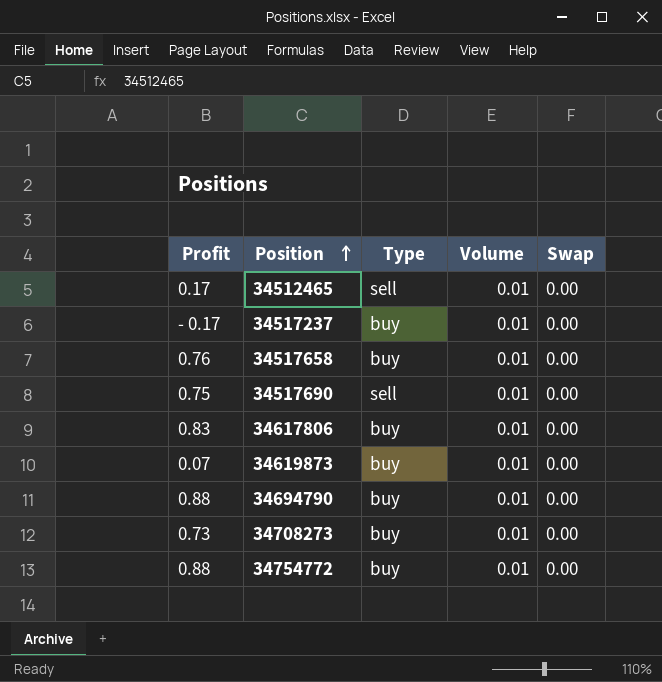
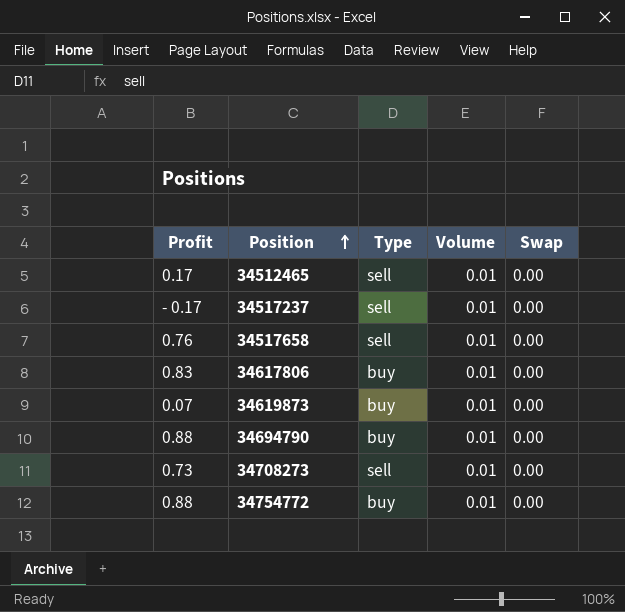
row 34517690: 0.75 | sell | 0.01 | 0.00 -> none
34517237 | Type: buy -> sell
34517658 | Type: buy -> sell
34708273 | Type: buy -> sell

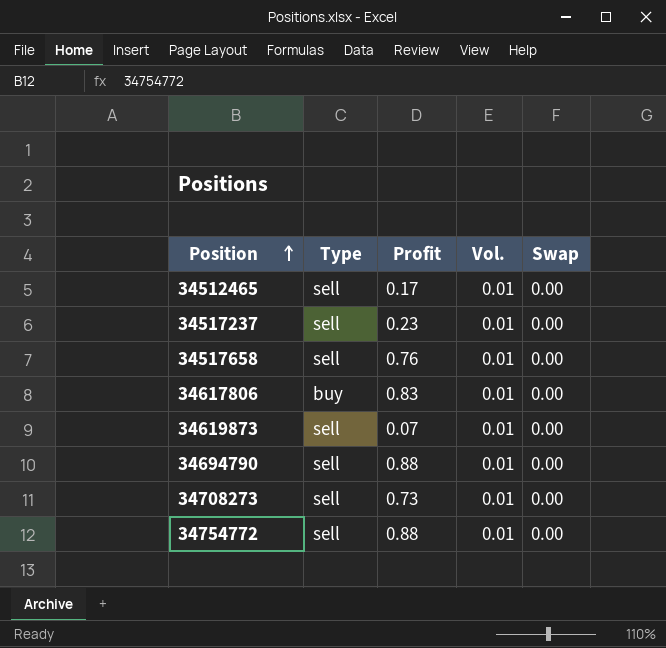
column Profit | position: 1 -> 3
column name: Volume -> Vol.
34517237 | Profit: - 0.17 -> 0.23
34619873 | Type: buy -> sell
34694790 | Type: buy -> sell
34754772 | Type: buy -> sell

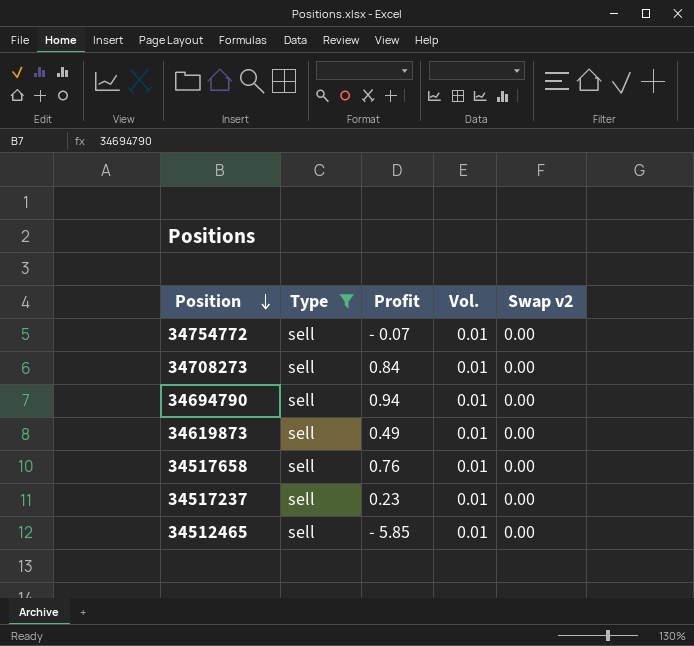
filter: none -> Type = sell
row order: Position ascending -> Position descending
column name: Swap -> Swap v2
34754772 | Profit: 0.88 -> - 0.07
34708273 | Profit: 0.73 -> 0.84
34694790 | Profit: 0.88 -> 0.94
34619873 | Profit: 0.07 -> 0.49
34512465 | Profit: 0.17 -> - 5.85

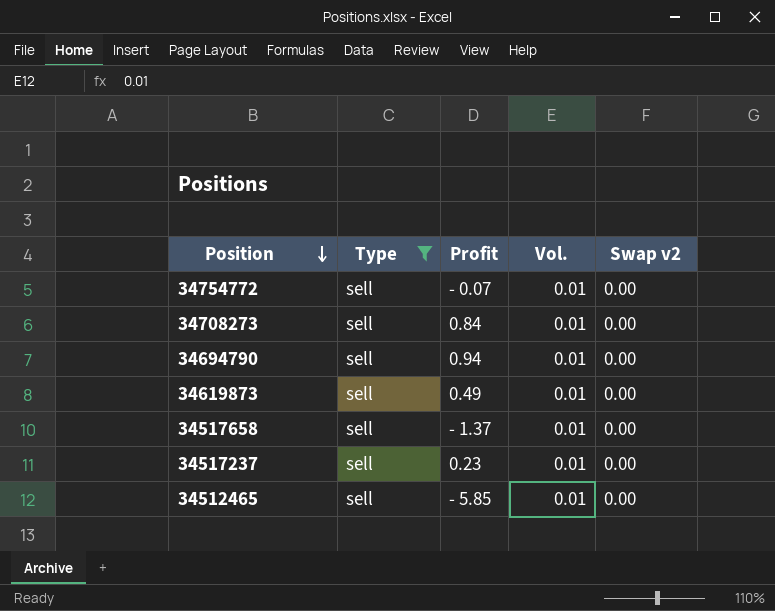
34517658 | Profit: 0.76 -> - 1.37

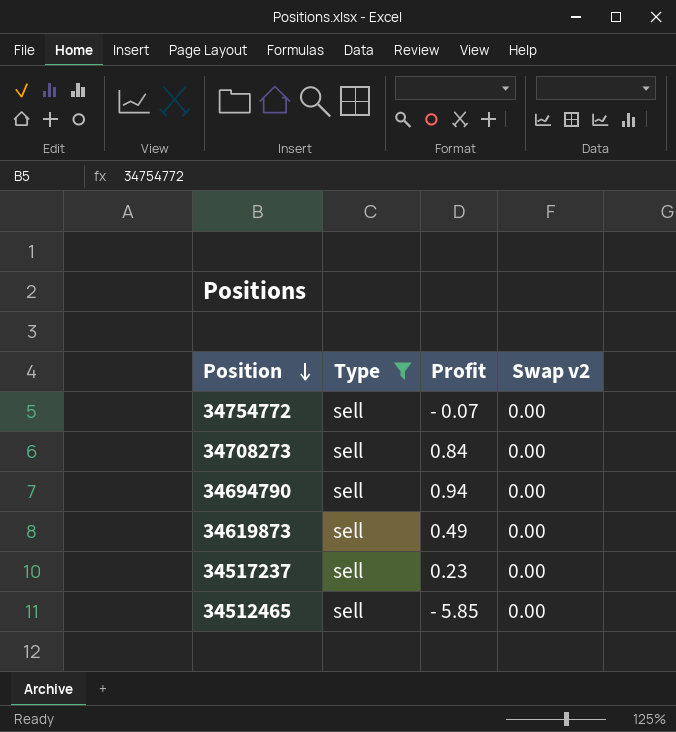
column Vol. | position: 4 -> none
row 34517658: sell | - 1.37 | 0.01 | 0.00 -> none

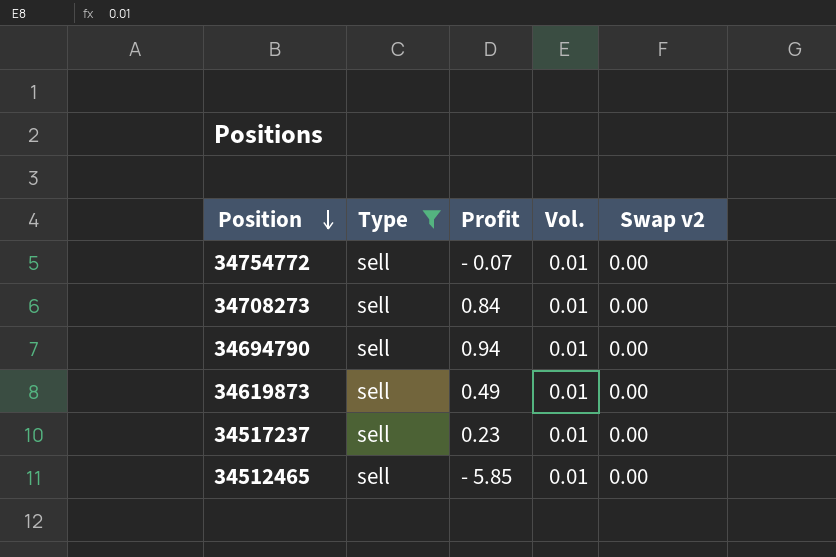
column Vol. | position: none -> 4

